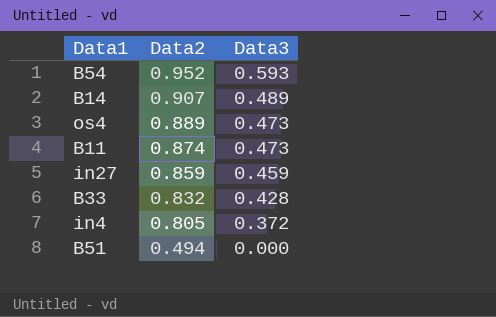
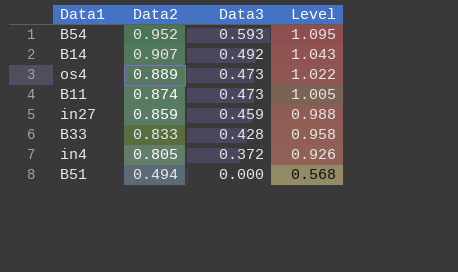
column Level | formula: none -> [Data2] * 1.15
B14 | Data3: 0.489 -> 0.492
B33 | Data2: 0.832 -> 0.833

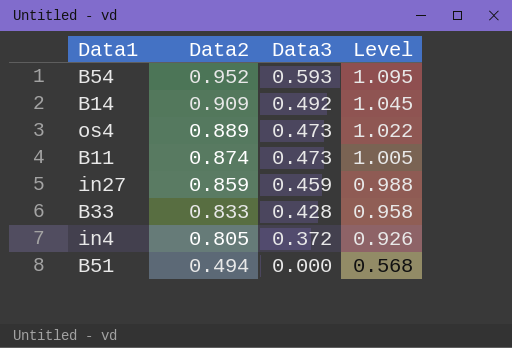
B14 | Data2: 0.907 -> 0.909
B14 | Level: 1.043 -> 1.045

